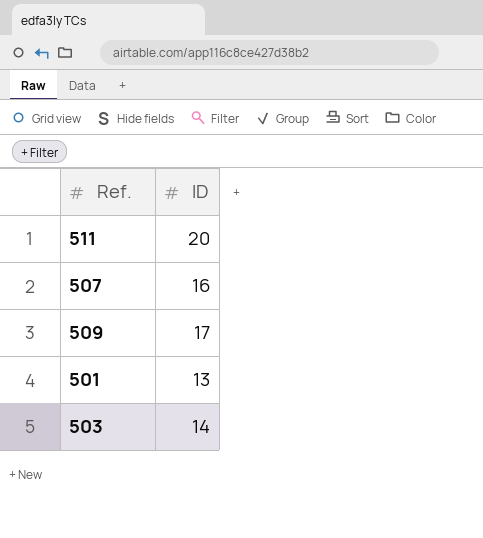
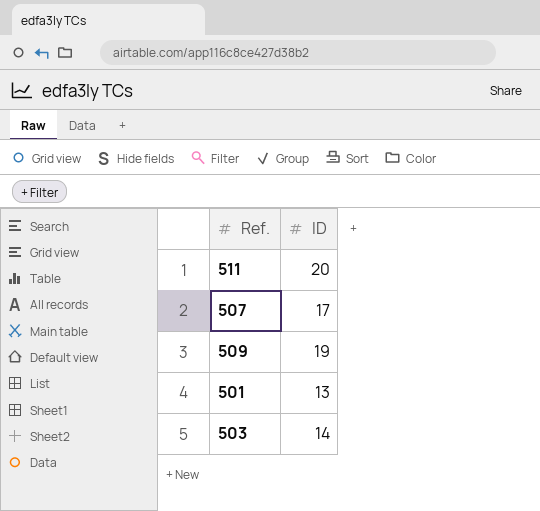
507 | ID: 16 -> 17
509 | ID: 17 -> 19

